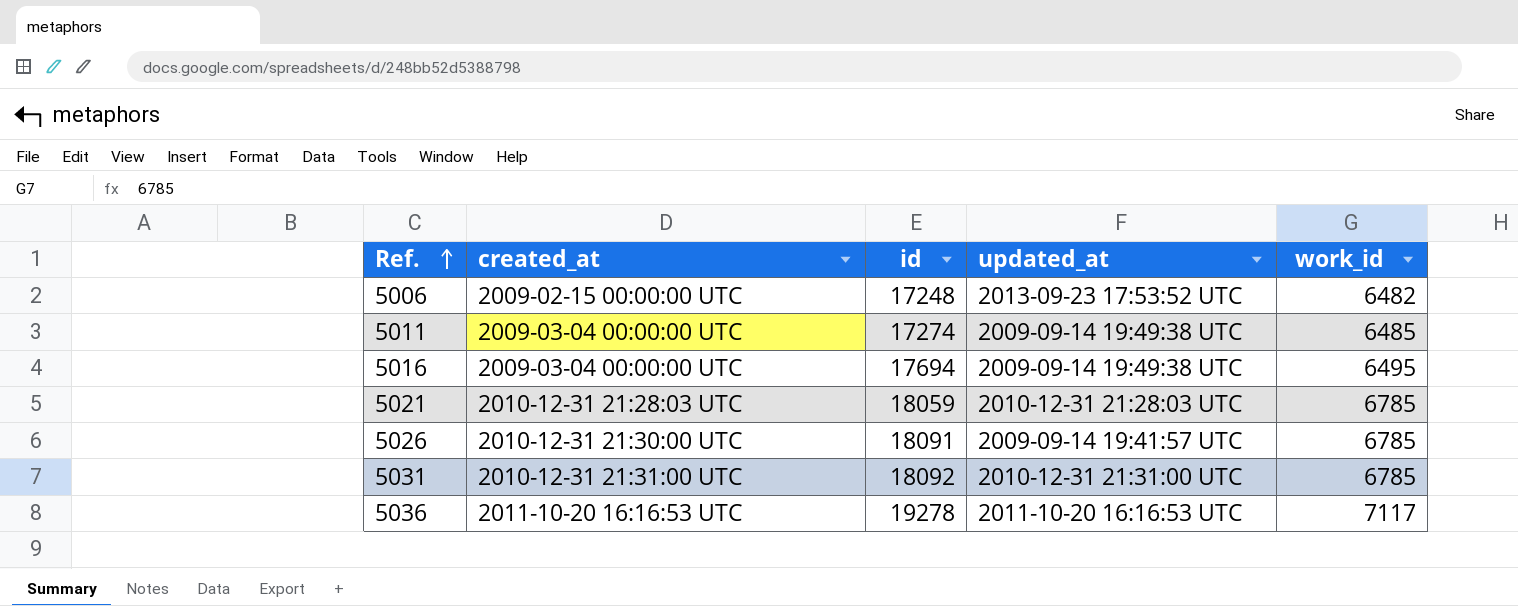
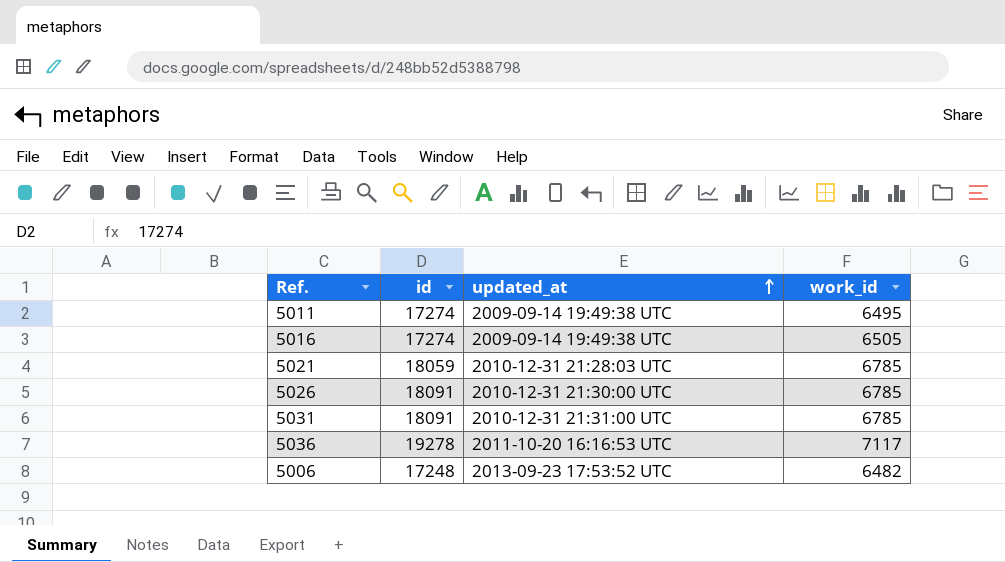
row order: Ref. ascending -> updated_at ascending
column created_at | position: 2 -> none
5011 | work_id: 6485 -> 6495
5016 | id: 17694 -> 17274
5016 | work_id: 6495 -> 6505
5026 | updated_at: 2009-09-14 19:41:57 UTC -> 2010-12-31 21:30:00 UTC
5031 | id: 18092 -> 18091

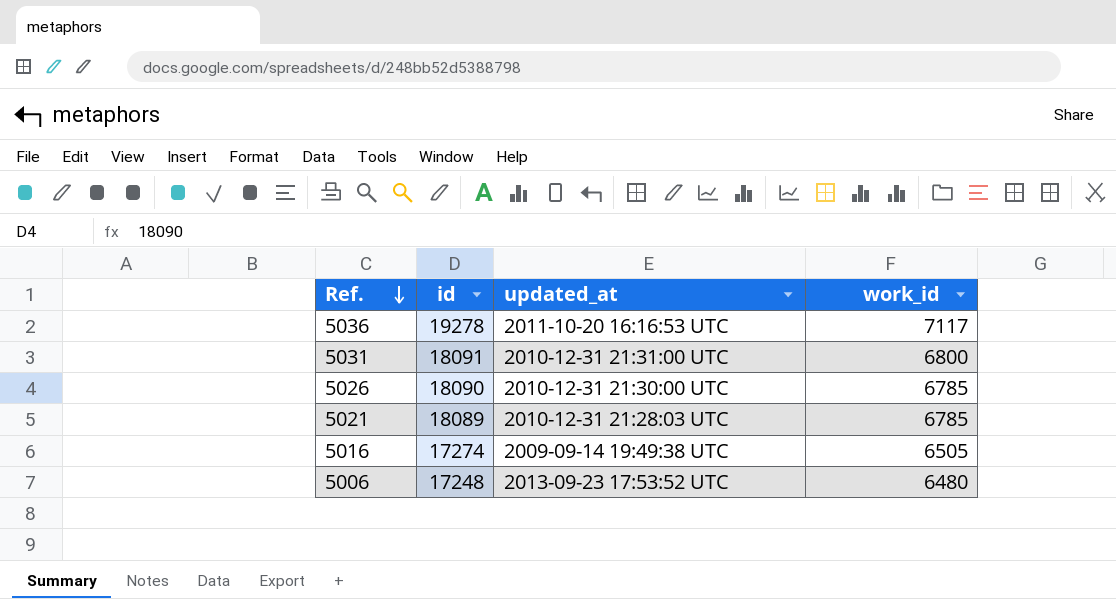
row order: updated_at ascending -> Ref. descending
row 5011: 17274 | 2009-09-14 19:49:38 UTC | 6495 -> none
5031 | work_id: 6785 -> 6800
5026 | id: 18091 -> 18090
5021 | id: 18059 -> 18089
5006 | work_id: 6482 -> 6480

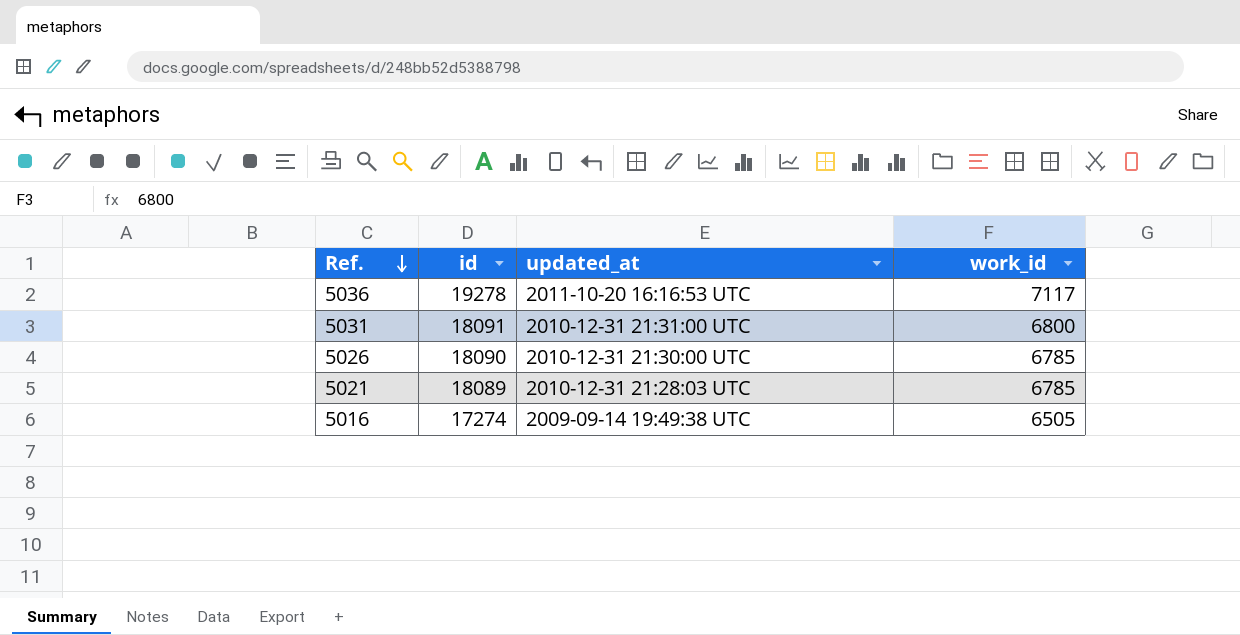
row 5006: 17248 | 2013-09-23 17:53:52 UTC | 6480 -> none

